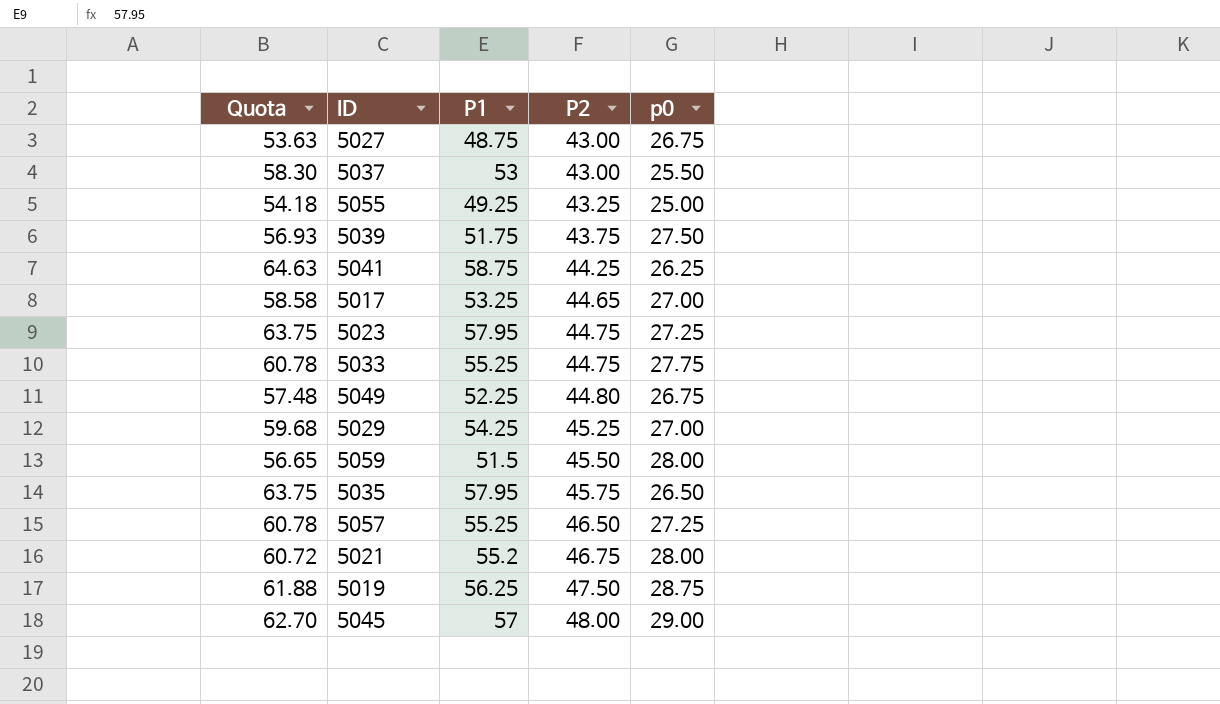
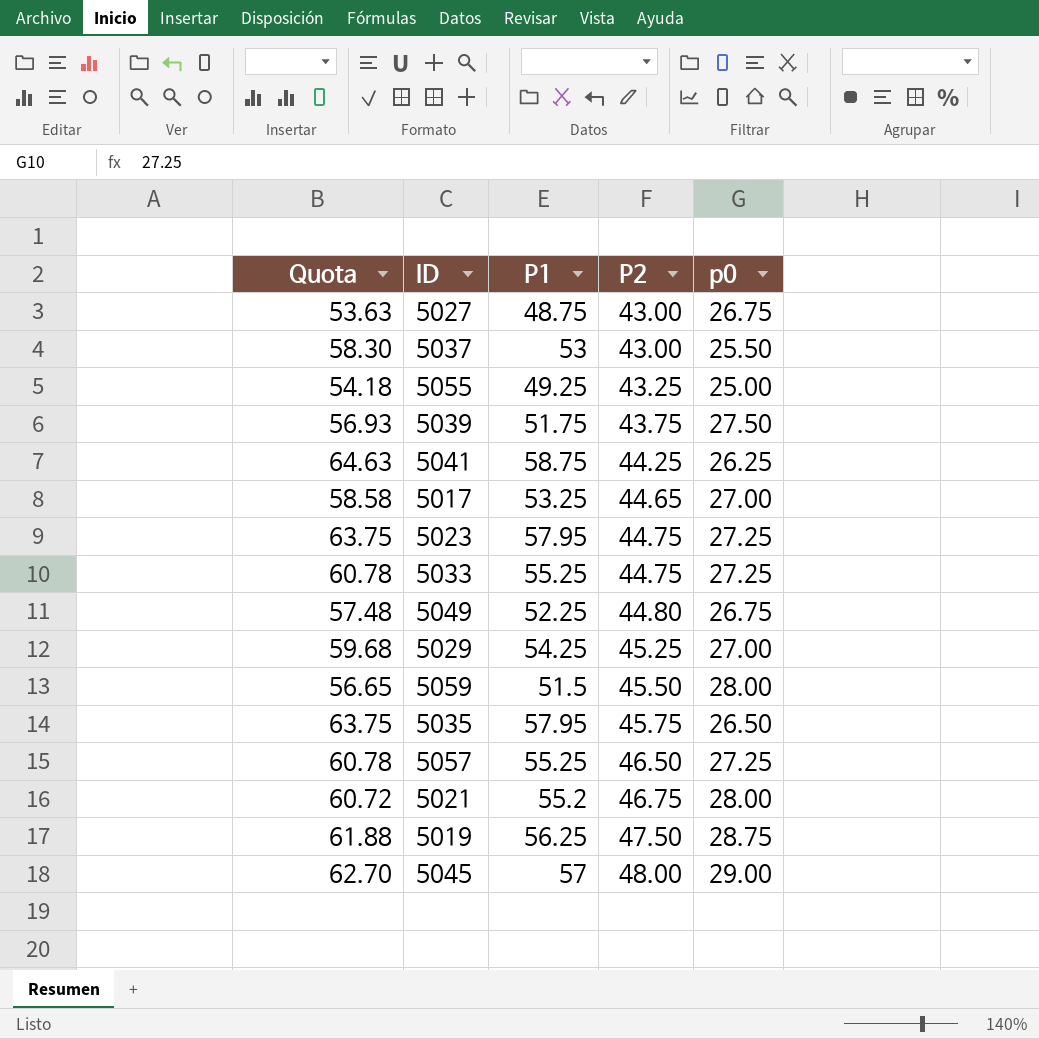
5033 | p0: 27.75 -> 27.25

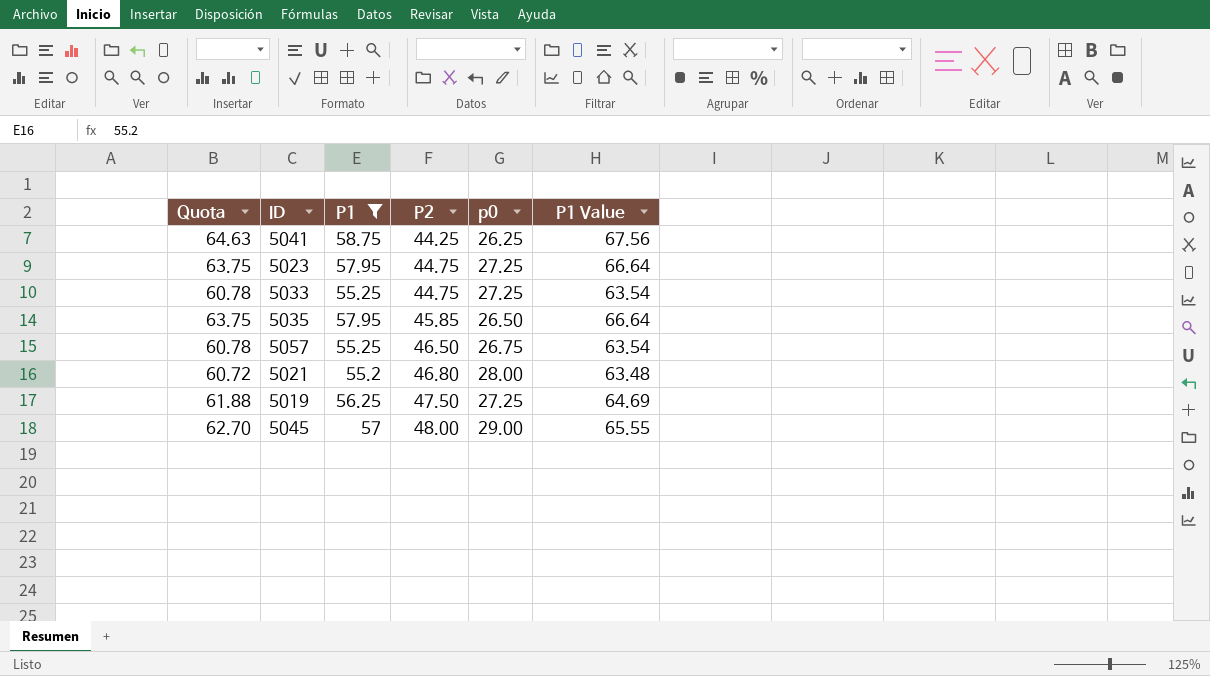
filter: none -> P1 >= 55.2
column P1 Value | formula: none -> [P1] * 1.15
5035 | P2: 45.75 -> 45.85
5057 | p0: 27.25 -> 26.75
5021 | P2: 46.75 -> 46.80
5019 | p0: 28.75 -> 27.25

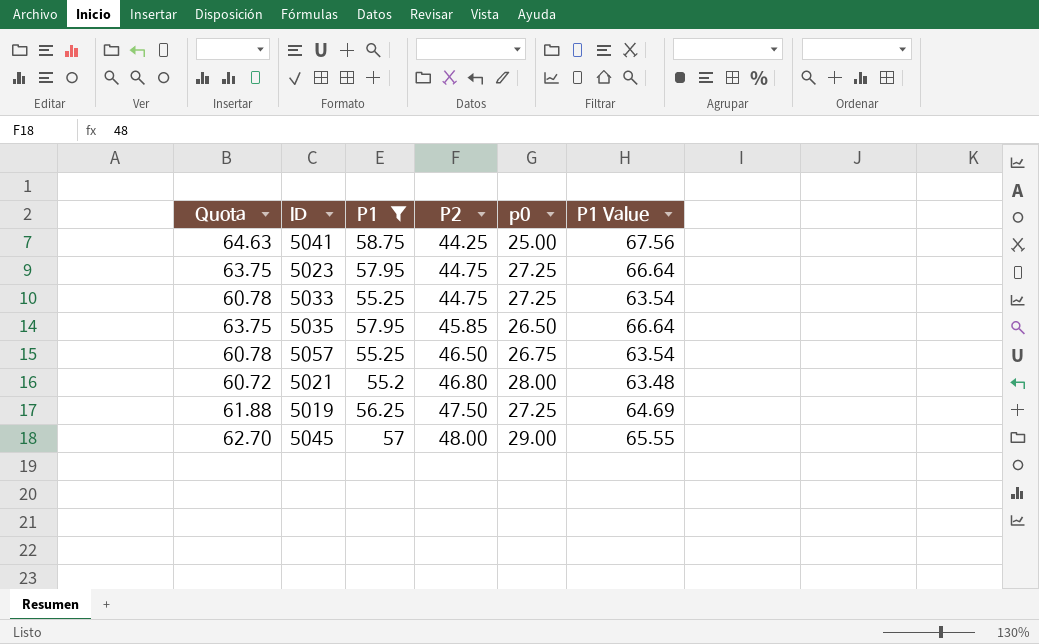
5041 | p0: 26.25 -> 25.00

